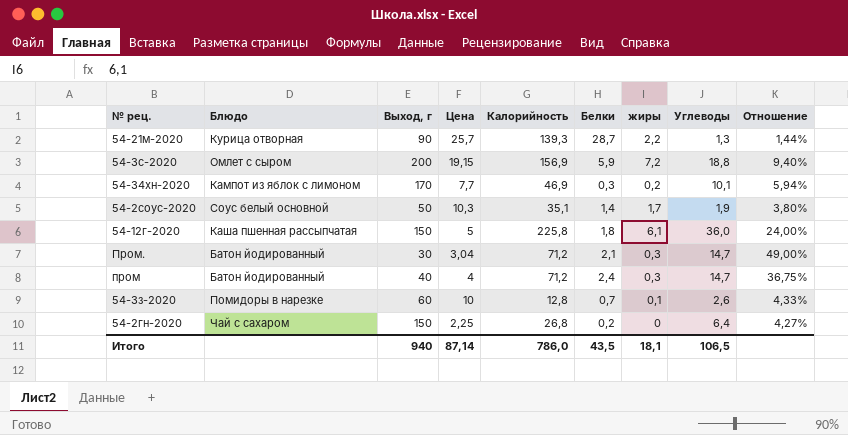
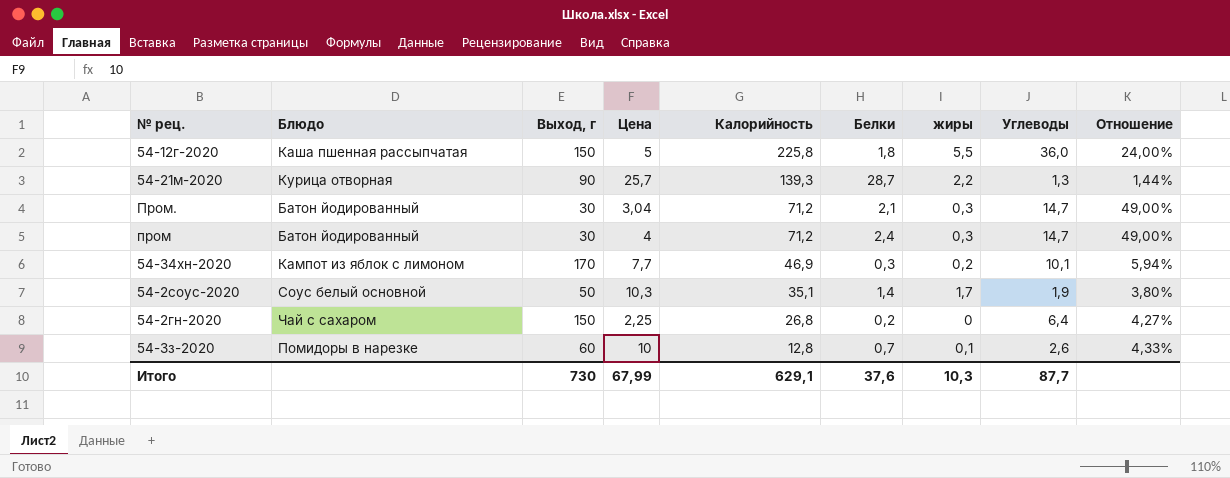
row order: none -> Калорийность descending
row 54-3с-2020: Омлет с сыром | 200 | 19,15 | 156,9 | 5,9 | 7,2 | 18,8 | 9,40% -> none
54-12г-2020 | жиры: 6,1 -> 5,5
пром | Выход, г: 40 -> 30
пром | Отношение: 36,75% -> 49,00%
Итого | Выход, г: 940 -> 730
Итого | Цена: 87,14 -> 67,99
Итого | Калорийность: 786,0 -> 629,1
Итого | Белки: 43,5 -> 37,6
Итого | жиры: 18,1 -> 10,3
Итого | Углеводы: 106,5 -> 87,7

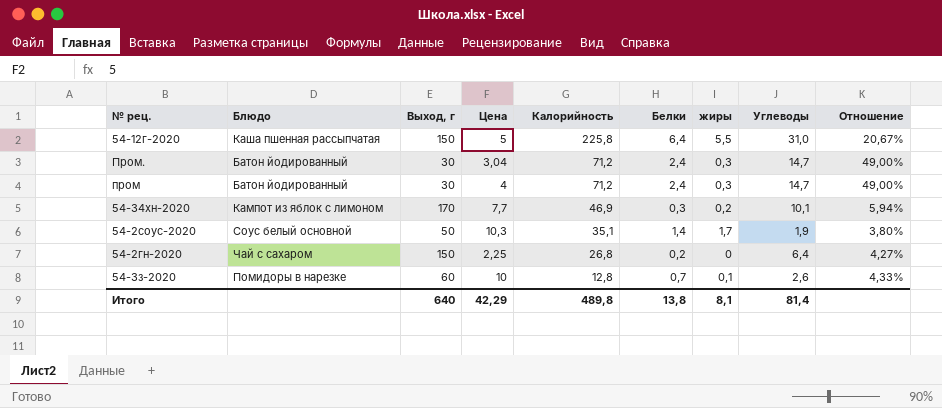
row 54-21м-2020: Курица отворная | 90 | 25,7 | 139,3 | 28,7 | 2,2 | 1,3 | 1,44% -> none
54-12г-2020 | Белки: 1,8 -> 6,4
54-12г-2020 | Углеводы: 36,0 -> 31,0
54-12г-2020 | Отношение: 24,00% -> 20,67%
Пром. | Белки: 2,1 -> 2,4
Итого | Выход, г: 730 -> 640
Итого | Цена: 67,99 -> 42,29
Итого | Калорийность: 629,1 -> 489,8
Итого | Белки: 37,6 -> 13,8
Итого | жиры: 10,3 -> 8,1
Итого | Углеводы: 87,7 -> 81,4

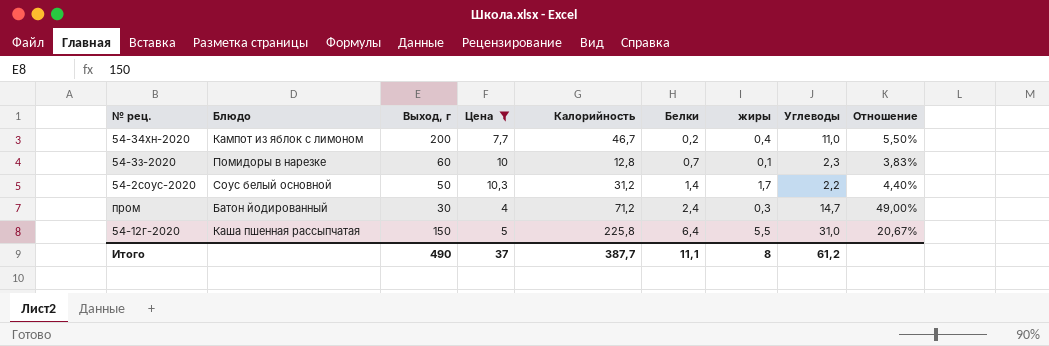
filter: none -> Цена >= 4
row order: Калорийность descending -> Белки ascending
54-34хн-2020 | Выход, г: 170 -> 200
54-34хн-2020 | Калорийность: 46,9 -> 46,7
54-34хн-2020 | Белки: 0,3 -> 0,2
54-34хн-2020 | жиры: 0,2 -> 0,4
54-34хн-2020 | Углеводы: 10,1 -> 11,0
54-34хн-2020 | Отношение: 5,94% -> 5,50%
54-3з-2020 | Углеводы: 2,6 -> 2,3
54-3з-2020 | Отношение: 4,33% -> 3,83%
54-2соус-2020 | Калорийность: 35,1 -> 31,2
54-2соус-2020 | Углеводы: 1,9 -> 2,2
54-2соус-2020 | Отношение: 3,80% -> 4,40%
Итого | Выход, г: 640 -> 490
Итого | Цена: 42,29 -> 37
Итого | Калорийность: 489,8 -> 387,7
Итого | Белки: 13,8 -> 11,1
Итого | жиры: 8,1 -> 8
Итого | Углеводы: 81,4 -> 61,2

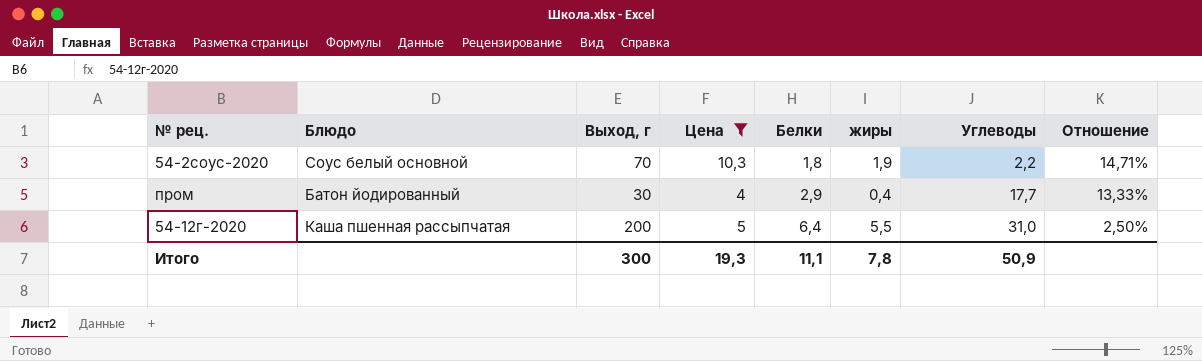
column Калорийность | position: 5 -> none
column Отношение | formula: [Углеводы] / [Выход, г] -> [Цена] / [Выход, г]
row 54-34хн-2020: Кампот из яблок с лимоном | 200 | 7,7 | 46,7 | 0,2 | 0,4 | 11,0 | 5,50% -> none
row 54-3з-2020: Помидоры в нарезке | 60 | 10 | 12,8 | 0,7 | 0,1 | 2,3 | 3,83% -> none
54-2соус-2020 | Выход, г: 50 -> 70
54-2соус-2020 | Белки: 1,4 -> 1,8
54-2соус-2020 | жиры: 1,7 -> 1,9
пром | Белки: 2,4 -> 2,9
пром | жиры: 0,3 -> 0,4
пром | Углеводы: 14,7 -> 17,7
54-12г-2020 | Выход, г: 150 -> 200
Итого | Выход, г: 490 -> 300
Итого | Цена: 37 -> 19,3
Итого | жиры: 8 -> 7,8
Итого | Углеводы: 61,2 -> 50,9

